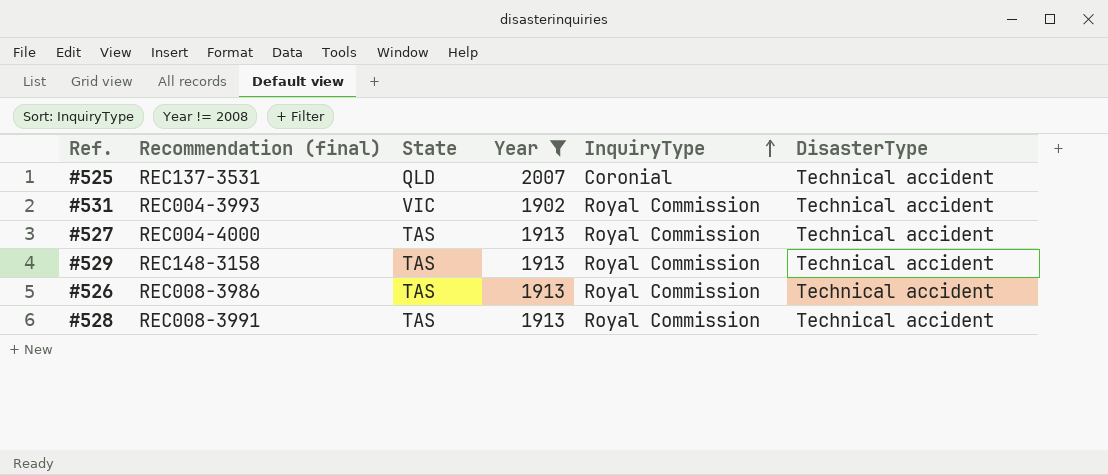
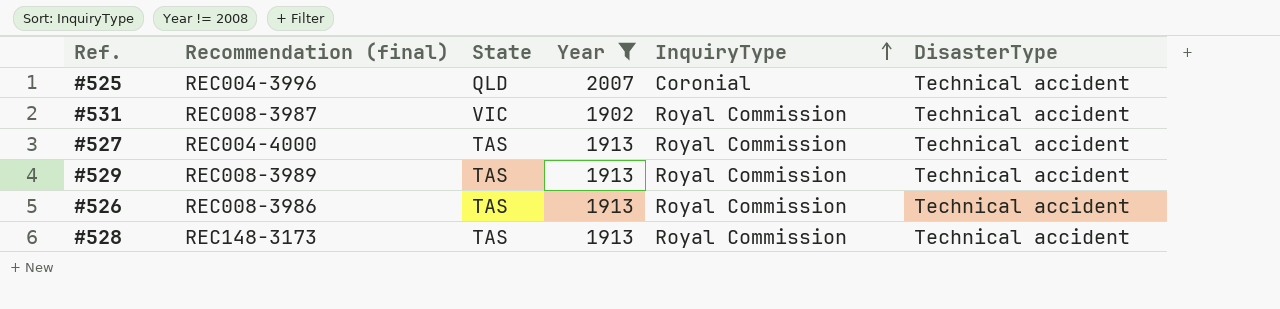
#525 | Recommendation (final): REC137-3531 -> REC004-3996
#531 | Recommendation (final): REC004-3993 -> REC008-3987
#529 | Recommendation (final): REC148-3158 -> REC008-3989
#528 | Recommendation (final): REC008-3991 -> REC148-3173

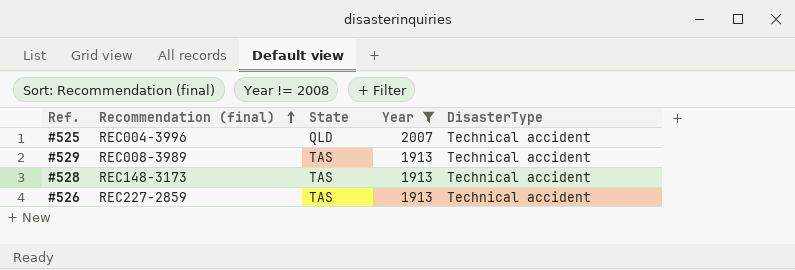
row order: InquiryType ascending -> Recommendation (final) ascending
column InquiryType | position: 5 -> none
row #531: REC008-3987 | VIC | 1902 | Royal Commission | Technical accident -> none
row #527: REC004-4000 | TAS | 1913 | Royal Commission | Technical accident -> none
#526 | Recommendation (final): REC008-3986 -> REC227-2859

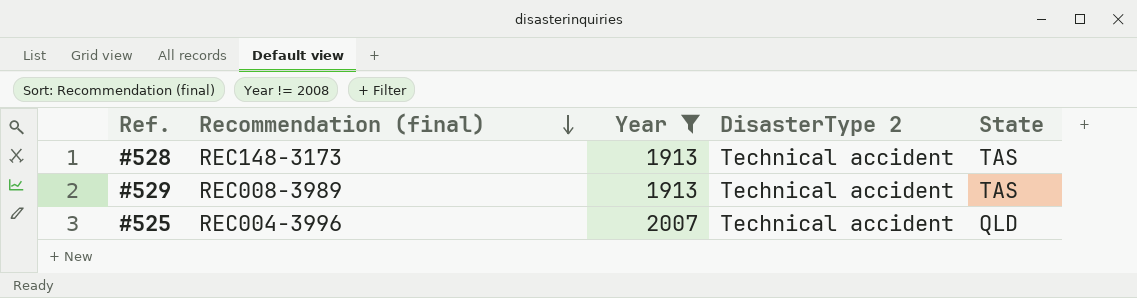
row order: Recommendation (final) ascending -> Recommendation (final) descending
column name: DisasterType -> DisasterType 2
column State | position: 3 -> 5
row #526: REC227-2859 | TAS | 1913 | Technical accident -> none

